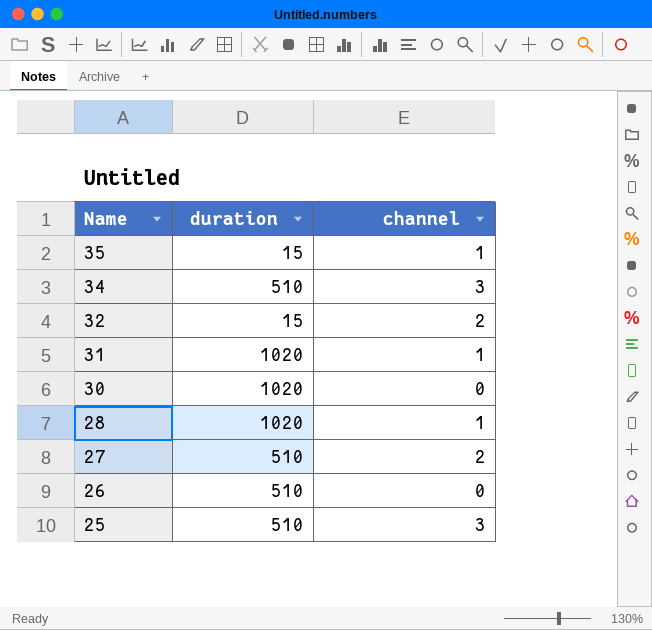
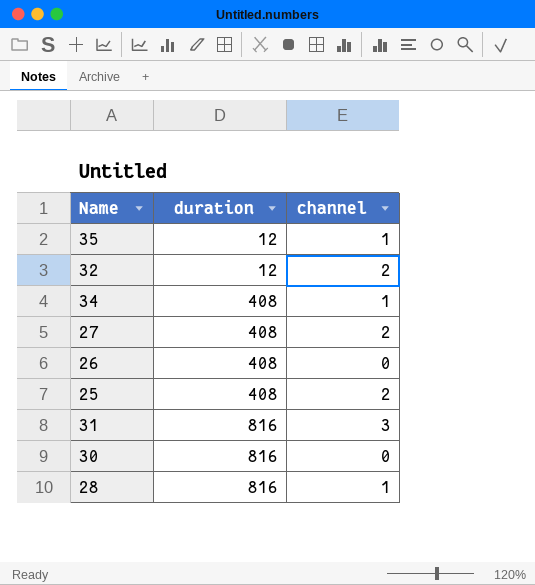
row order: Name descending -> duration ascending
35 | duration: 15 -> 12
32 | duration: 15 -> 12
34 | duration: 510 -> 408
34 | channel: 3 -> 1
27 | duration: 510 -> 408
26 | duration: 510 -> 408
25 | duration: 510 -> 408
25 | channel: 3 -> 2
31 | duration: 1020 -> 816
31 | channel: 1 -> 3
30 | duration: 1020 -> 816
28 | duration: 1020 -> 816

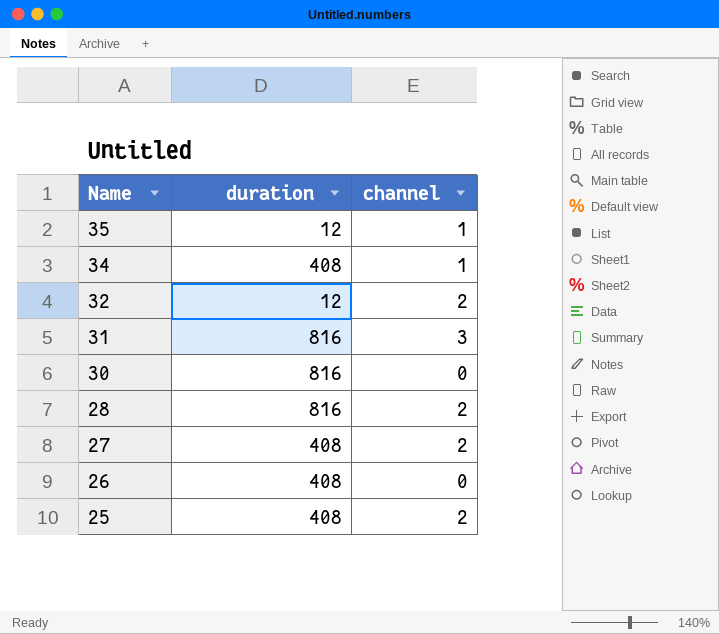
row order: duration ascending -> Name descending
28 | channel: 1 -> 2

